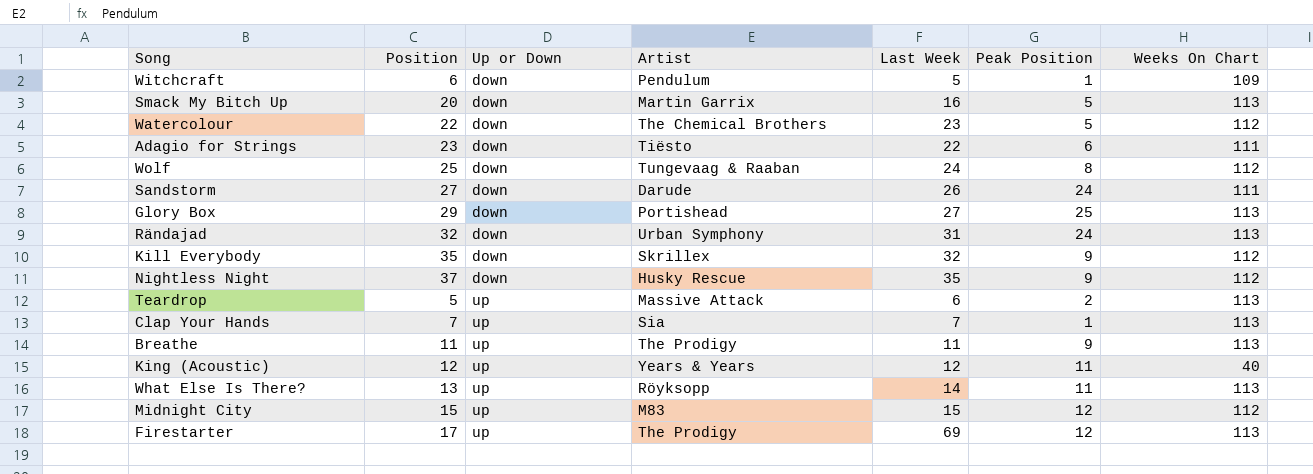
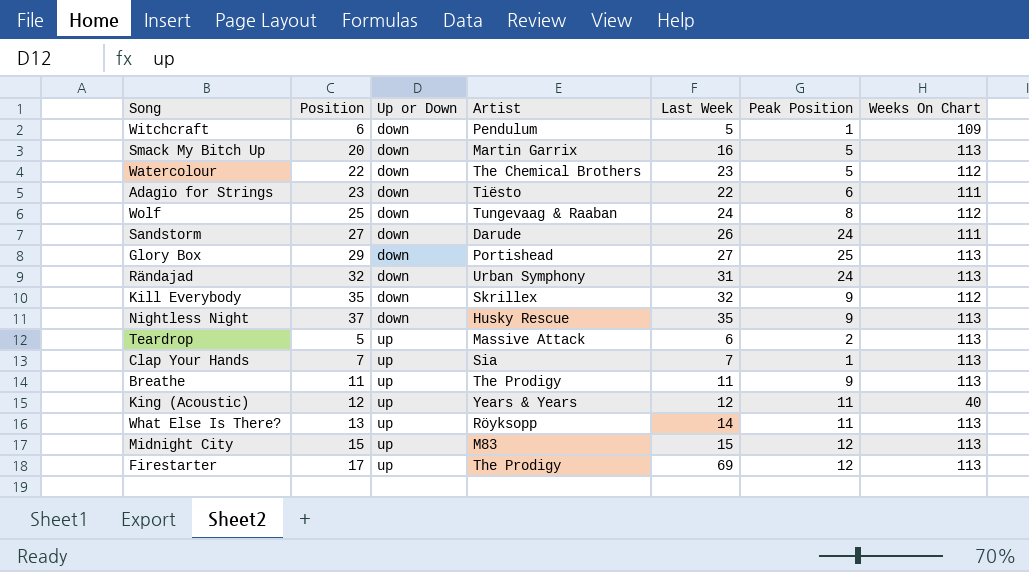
Nightless Night | Weeks On Chart: 112 -> 113
Midnight City | Weeks On Chart: 112 -> 113

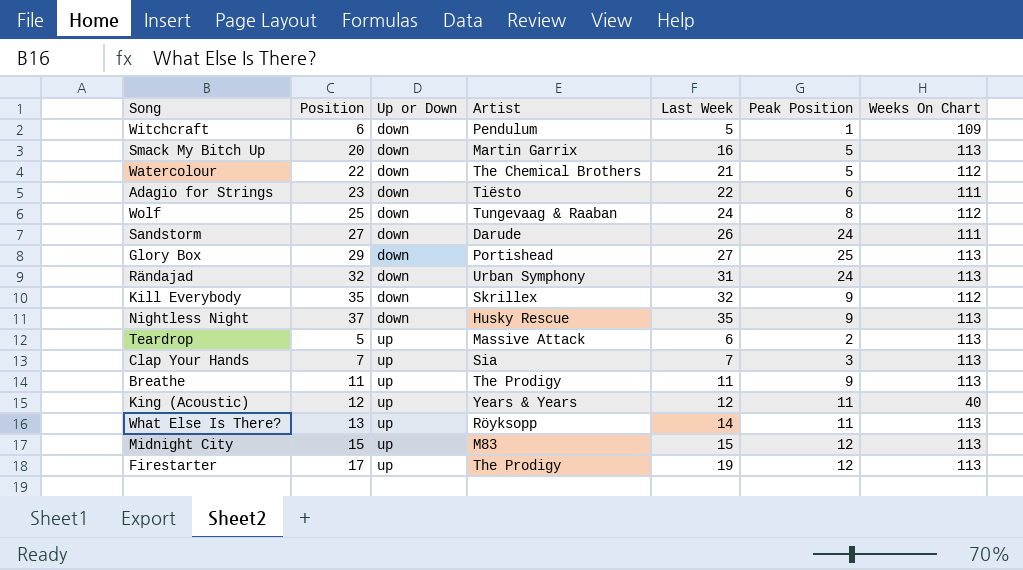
Watercolour | Last Week: 23 -> 21
Clap Your Hands | Peak Position: 1 -> 3
Firestarter | Last Week: 69 -> 19

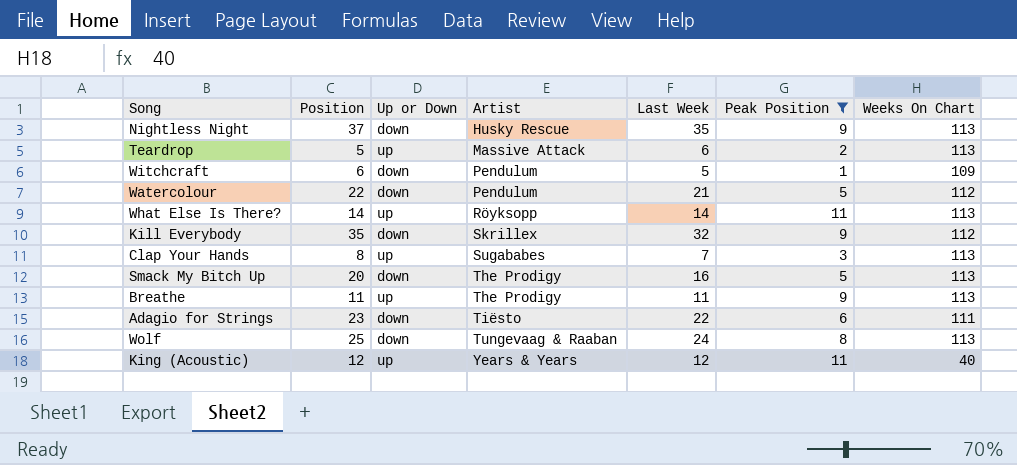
filter: none -> Peak Position <= 11
row order: Up or Down ascending -> Artist ascending
Watercolour | Artist: The Chemical Brothers -> Pendulum
What Else Is There? | Position: 13 -> 14
Clap Your Hands | Position: 7 -> 8
Clap Your Hands | Artist: Sia -> Sugababes
Smack My Bitch Up | Artist: Martin Garrix -> The Prodigy
Wolf | Weeks On Chart: 112 -> 113

